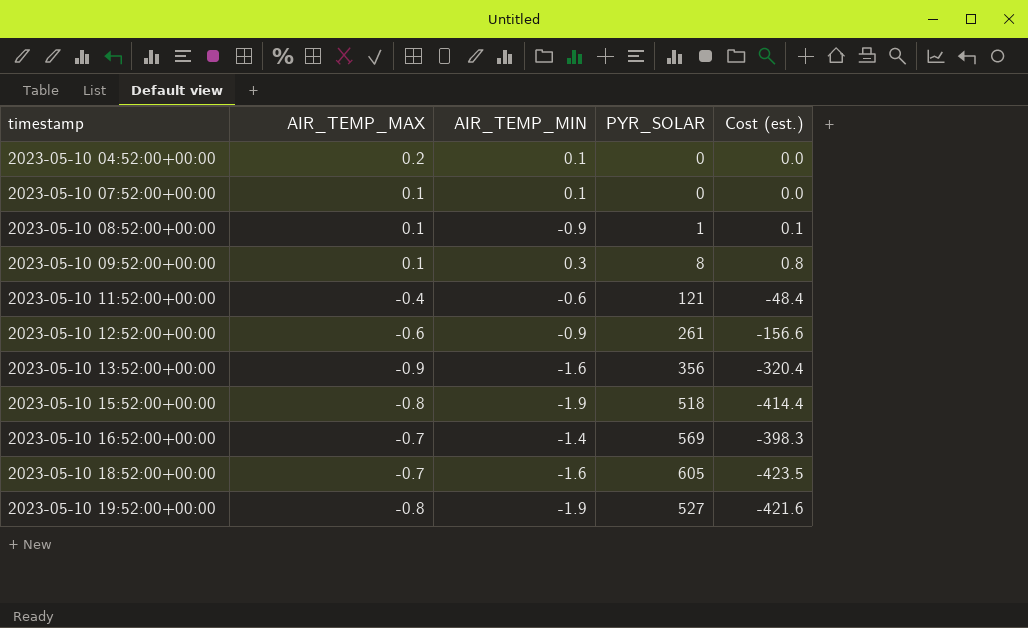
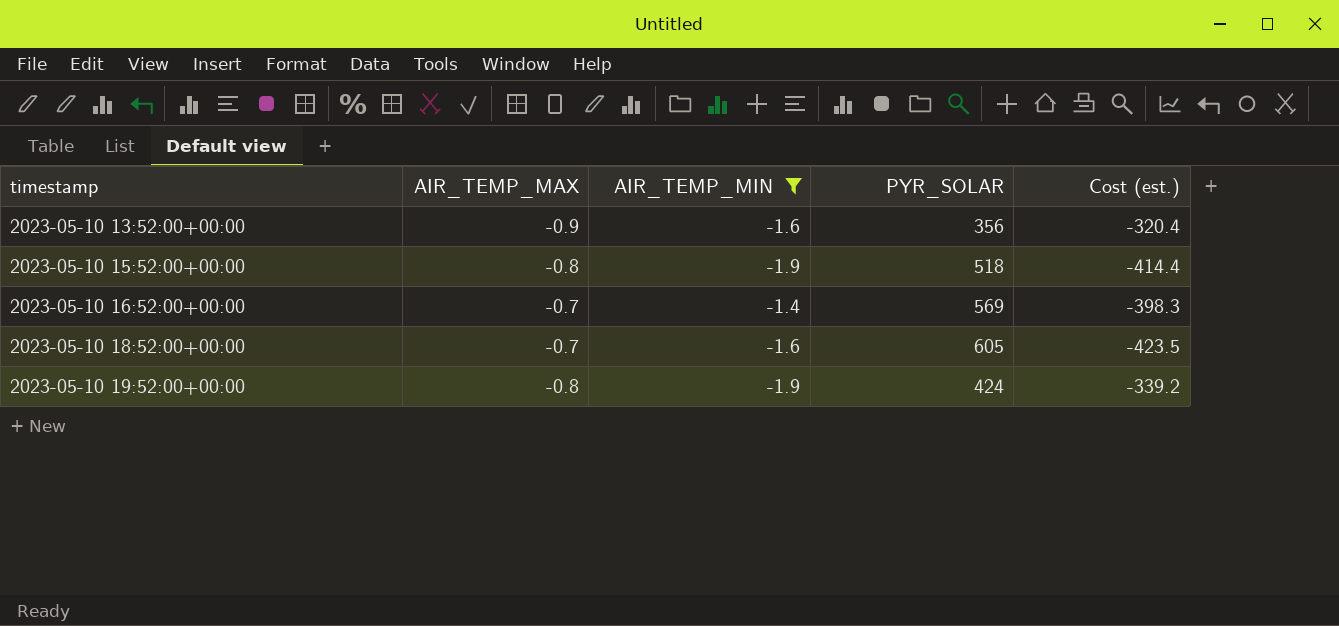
filter: none -> AIR_TEMP_MIN <= -1.4
2023-05-10 19:52:00+00:00 | PYR_SOLAR: 527 -> 424
2023-05-10 19:52:00+00:00 | Cost (est.): -421.6 -> -339.2

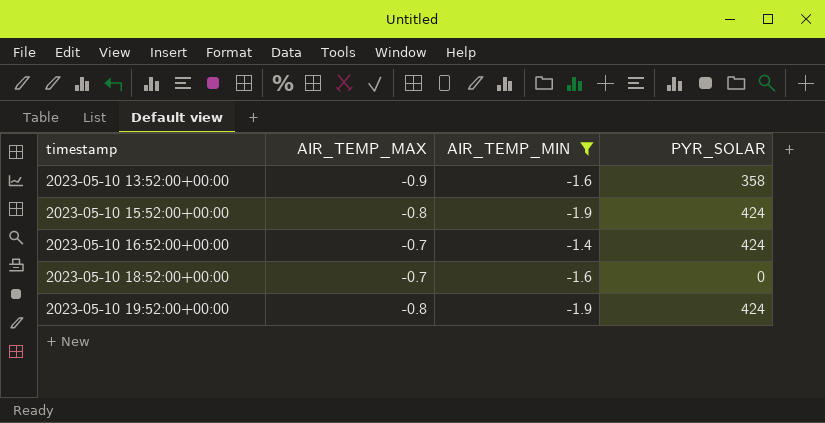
column Cost (est.) | formula: [AIR_TEMP_MAX] * [PYR_SOLAR] -> none
2023-05-10 13:52:00+00:00 | PYR_SOLAR: 356 -> 358
2023-05-10 15:52:00+00:00 | PYR_SOLAR: 518 -> 424
2023-05-10 16:52:00+00:00 | PYR_SOLAR: 569 -> 424
2023-05-10 18:52:00+00:00 | PYR_SOLAR: 605 -> 0

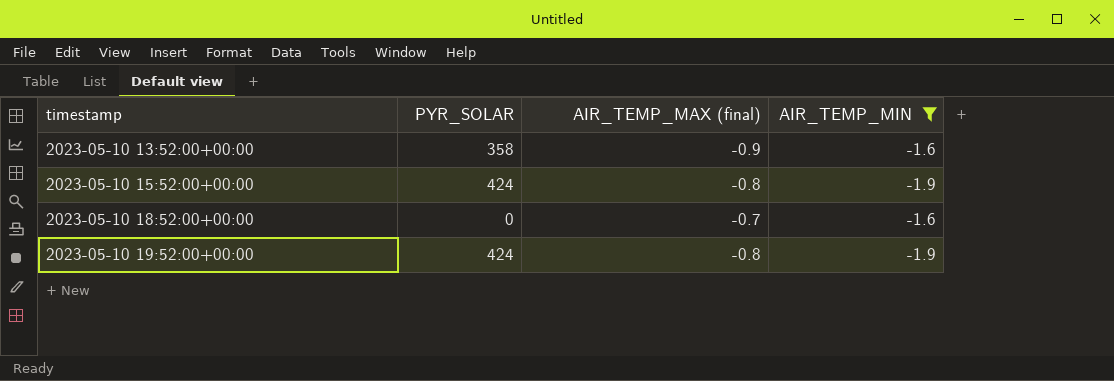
column PYR_SOLAR | position: 4 -> 2
column name: AIR_TEMP_MAX -> AIR_TEMP_MAX (final)
row 2023-05-10 16:52:00+00:00: -0.7 | -1.4 | 424 -> none

